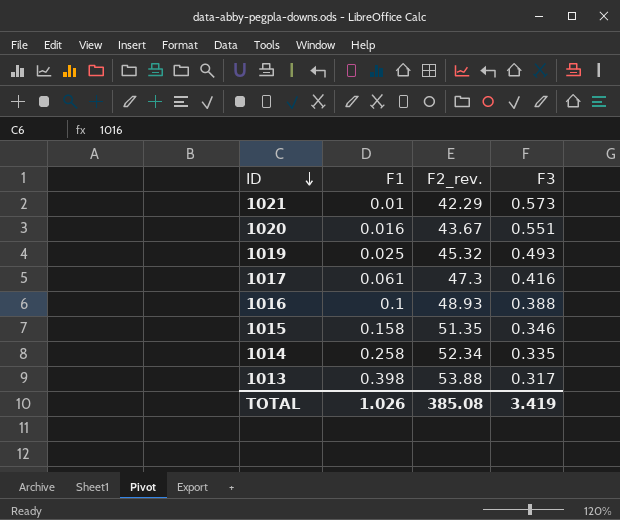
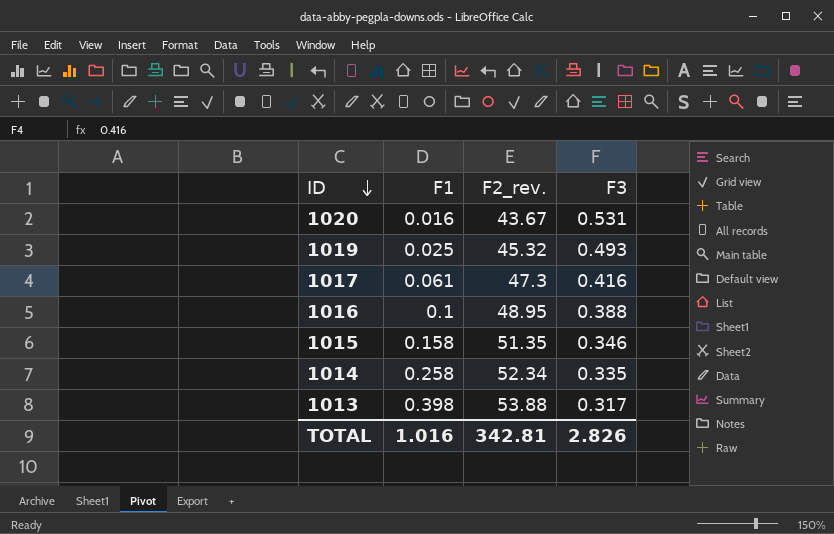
row 1021: 0.01 | 42.29 | 0.573 -> none
1020 | F3: 0.551 -> 0.531
1016 | F2_rev.: 48.93 -> 48.95
TOTAL | F1: 1.026 -> 1.016
TOTAL | F2_rev.: 385.08 -> 342.81
TOTAL | F3: 3.419 -> 2.826

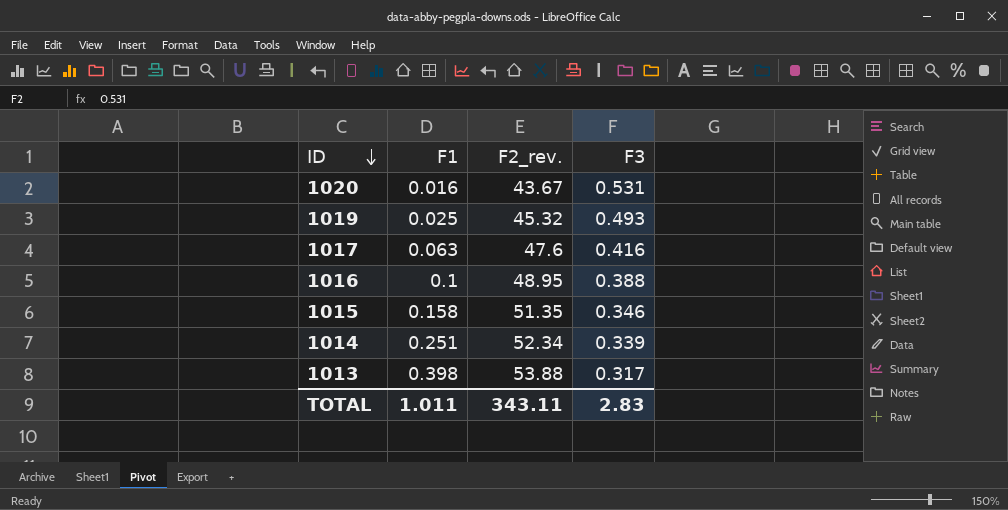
1017 | F1: 0.061 -> 0.063
1017 | F2_rev.: 47.3 -> 47.6
1014 | F1: 0.258 -> 0.251
1014 | F3: 0.335 -> 0.339
TOTAL | F1: 1.016 -> 1.011
TOTAL | F2_rev.: 342.81 -> 343.11
TOTAL | F3: 2.826 -> 2.83

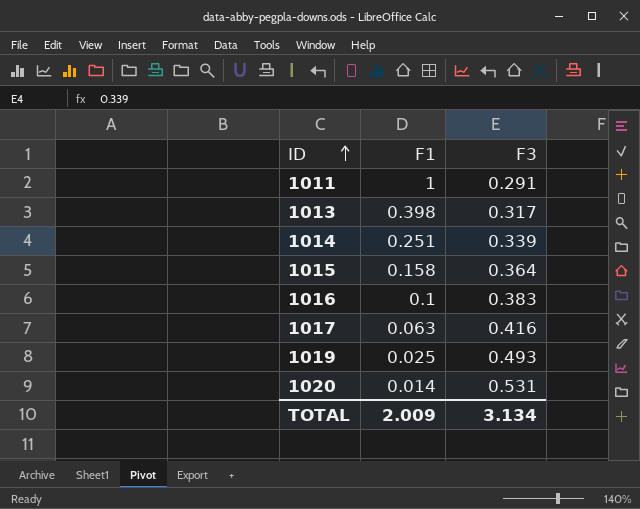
row order: ID descending -> ID ascending
column F2_rev. | position: 3 -> none
row 1011: none -> 1 | 0.291
1015 | F3: 0.346 -> 0.364
1016 | F3: 0.388 -> 0.383
1020 | F1: 0.016 -> 0.014
TOTAL | F1: 1.011 -> 2.009
TOTAL | F3: 2.83 -> 3.134

